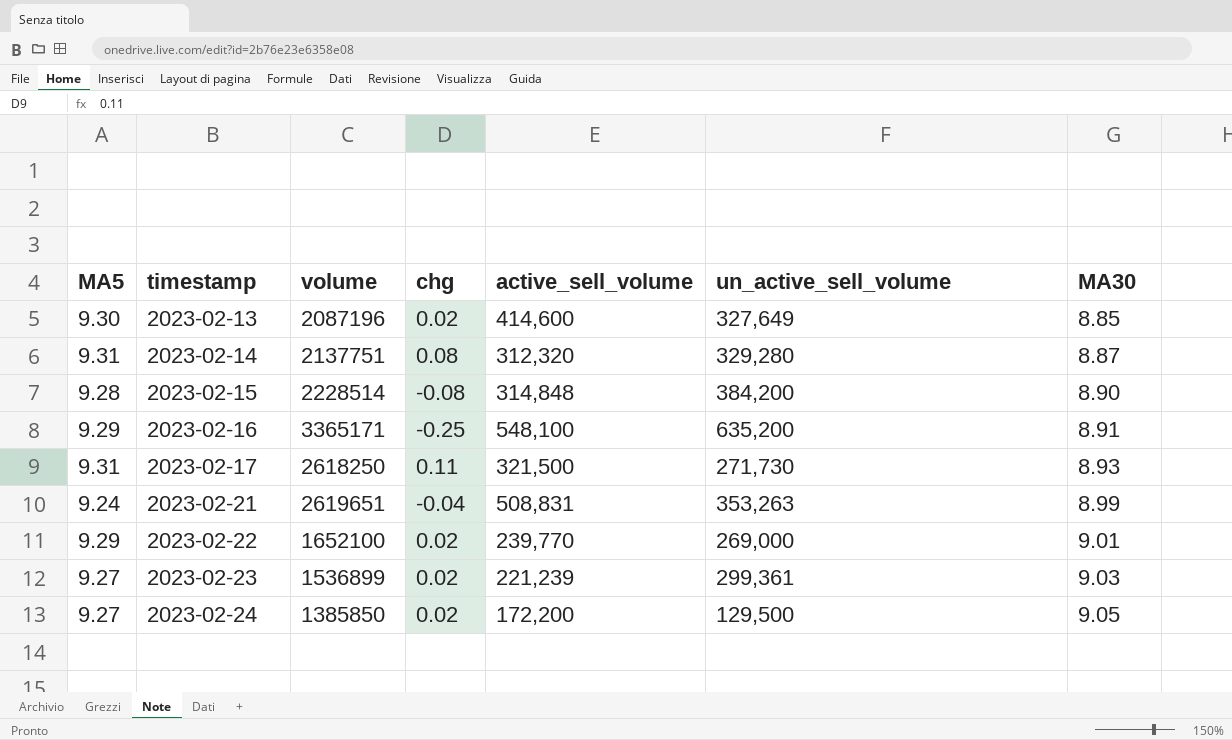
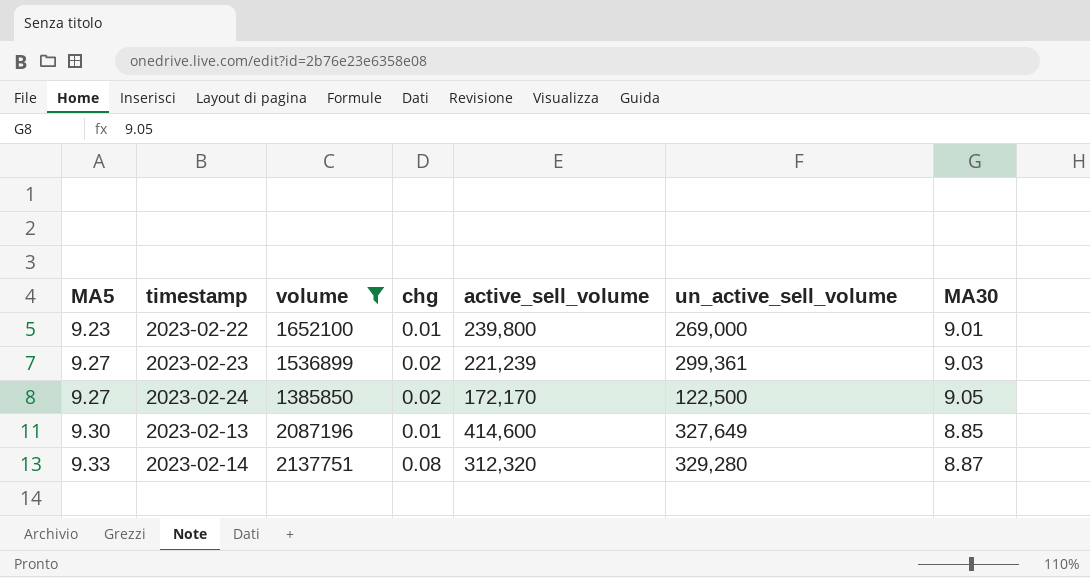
filter: none -> volume <= 2137751
row order: timestamp ascending -> MA5 ascending
2023-02-22 | MA5: 9.29 -> 9.23
2023-02-22 | chg: 0.02 -> 0.01
2023-02-22 | active_sell_volume: 239,770 -> 239,800
2023-02-24 | active_sell_volume: 172,200 -> 172,170
2023-02-24 | un_active_sell_volume: 129,500 -> 122,500
2023-02-13 | chg: 0.02 -> 0.01
2023-02-14 | MA5: 9.31 -> 9.33

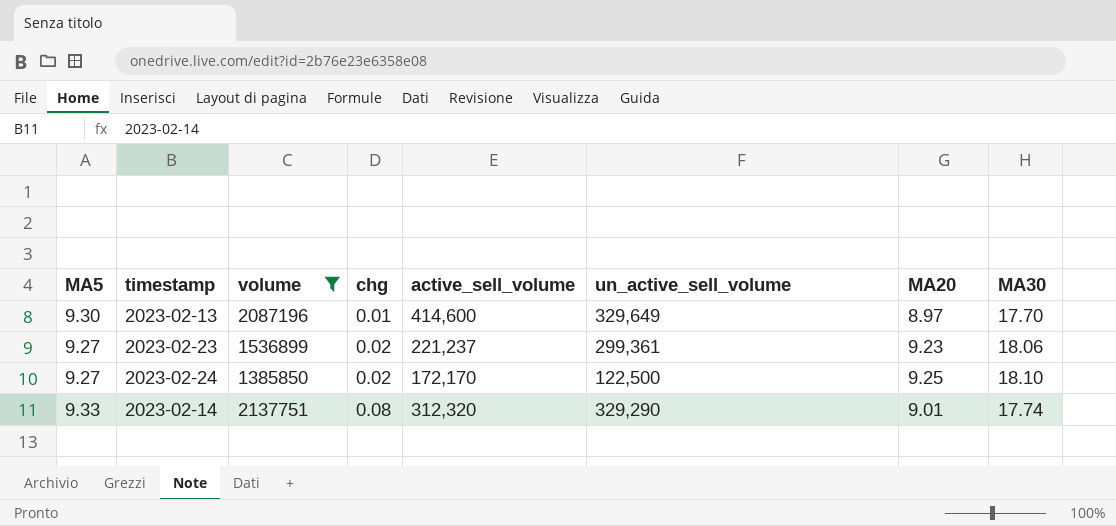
row order: MA5 ascending -> chg ascending
column MA20 | position: none -> 7
row 2023-02-22: 9.23 | 1652100 | 0.01 | 239,800 | 269,000 | 9.01 -> none
2023-02-13 | un_active_sell_volume: 327,649 -> 329,649
2023-02-13 | MA30: 8.85 -> 17.70
2023-02-23 | active_sell_volume: 221,239 -> 221,237
2023-02-23 | MA30: 9.03 -> 18.06
2023-02-24 | MA30: 9.05 -> 18.10
2023-02-14 | un_active_sell_volume: 329,280 -> 329,290
2023-02-14 | MA30: 8.87 -> 17.74

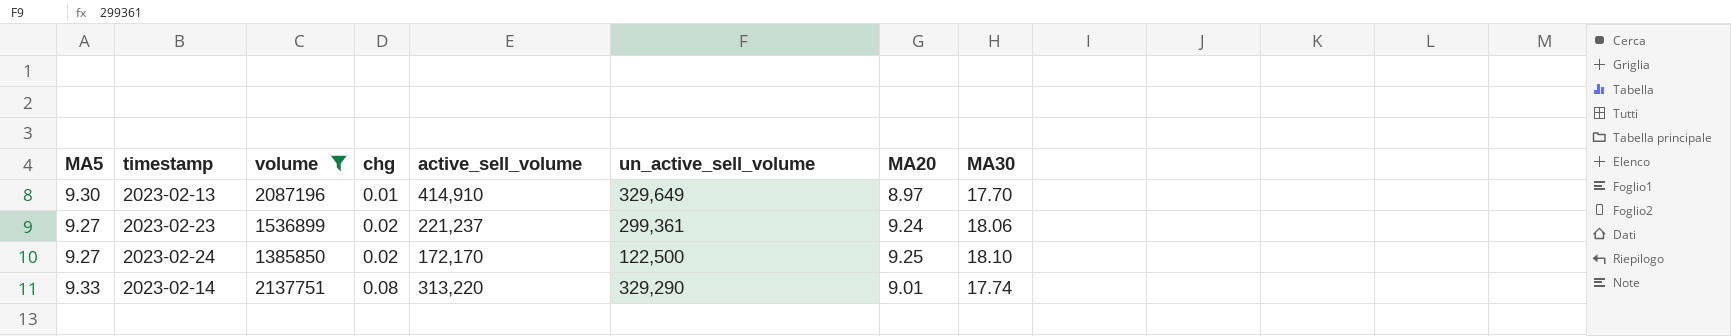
2023-02-13 | active_sell_volume: 414,600 -> 414,910
2023-02-23 | MA20: 9.23 -> 9.24
2023-02-14 | active_sell_volume: 312,320 -> 313,220

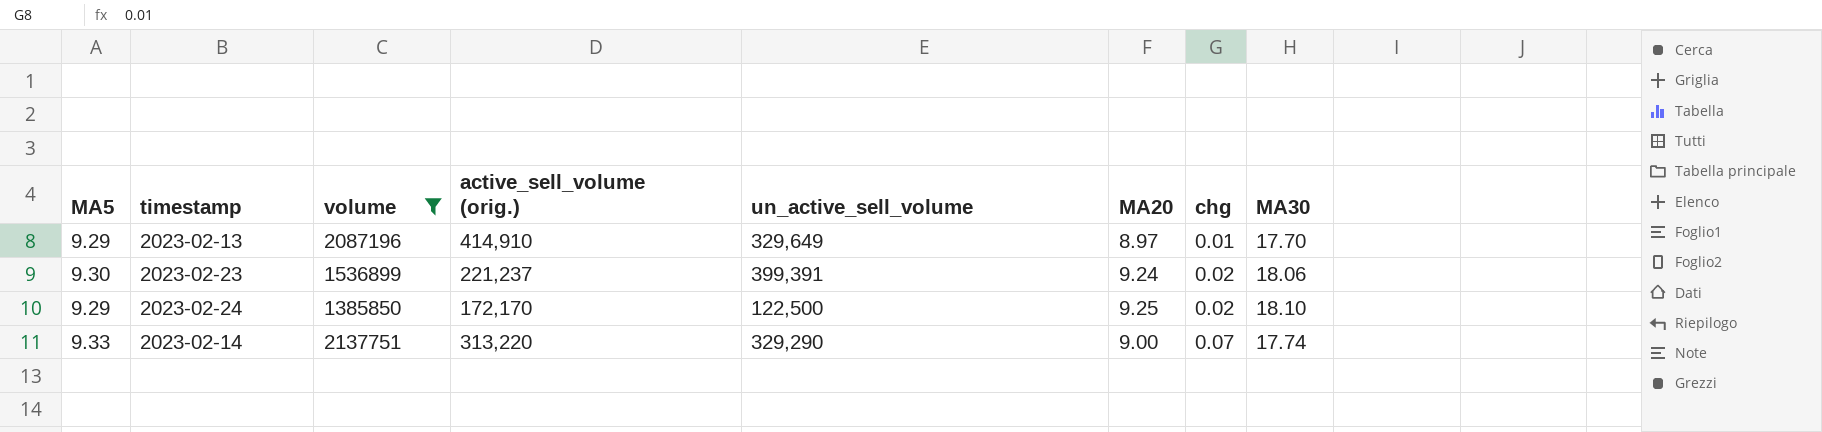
column name: active_sell_volume -> active_sell_volume (orig.)
column chg | position: 4 -> 7
2023-02-13 | MA5: 9.30 -> 9.29
2023-02-23 | MA5: 9.27 -> 9.30
2023-02-23 | un_active_sell_volume: 299,361 -> 399,391
2023-02-24 | MA5: 9.27 -> 9.29
2023-02-14 | MA20: 9.01 -> 9.00
2023-02-14 | chg: 0.08 -> 0.07

